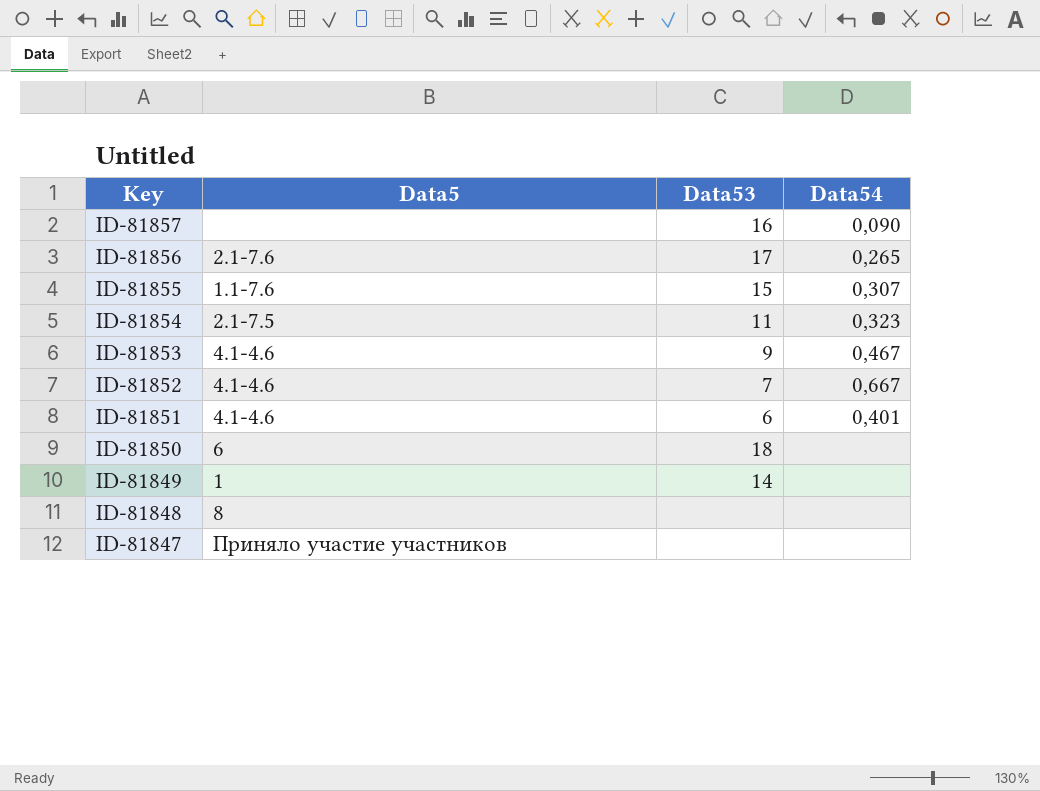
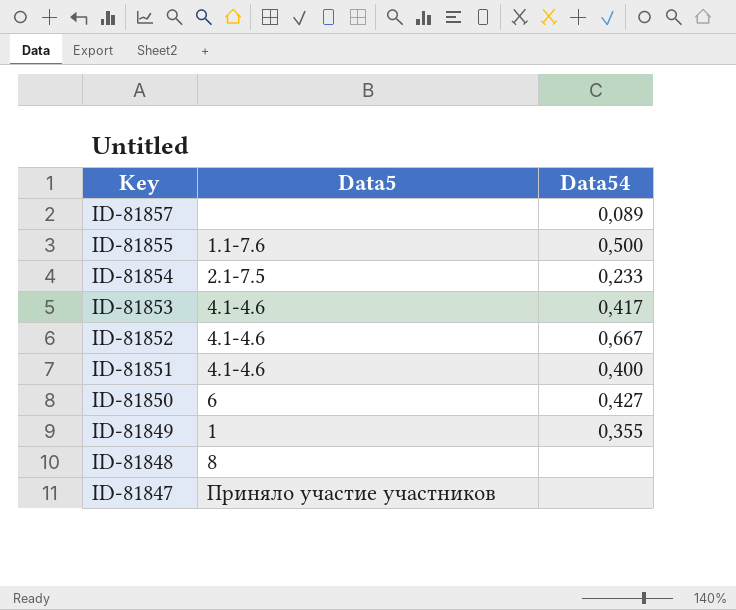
column Data53 | position: 3 -> none
row ID-81856: 2.1-7.6 | 17 | 0,265 -> none
ID-81857 | Data54: 0,090 -> 0,089
ID-81855 | Data54: 0,307 -> 0,500
ID-81854 | Data54: 0,323 -> 0,233
ID-81853 | Data54: 0,467 -> 0,417
ID-81851 | Data54: 0,401 -> 0,400
ID-81850 | Data54: none -> 0,427
ID-81849 | Data54: none -> 0,355

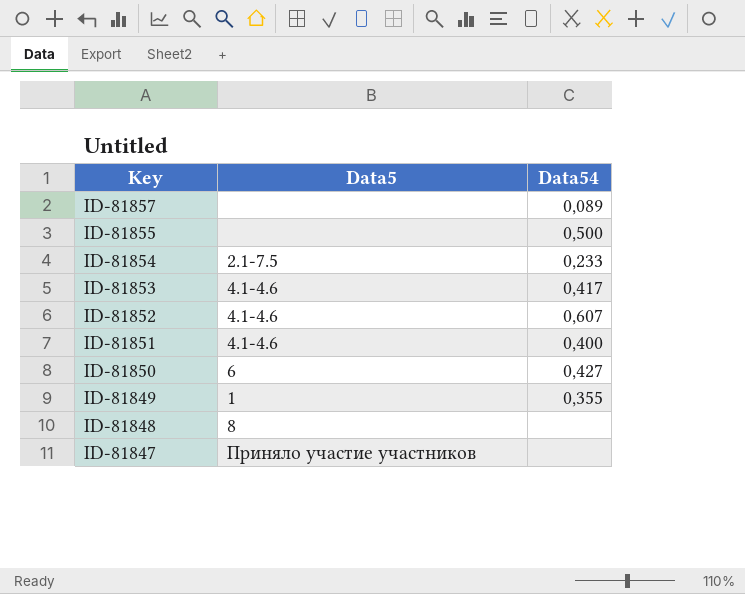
ID-81855 | Data5: 1.1-7.6 -> none
ID-81852 | Data54: 0,667 -> 0,607

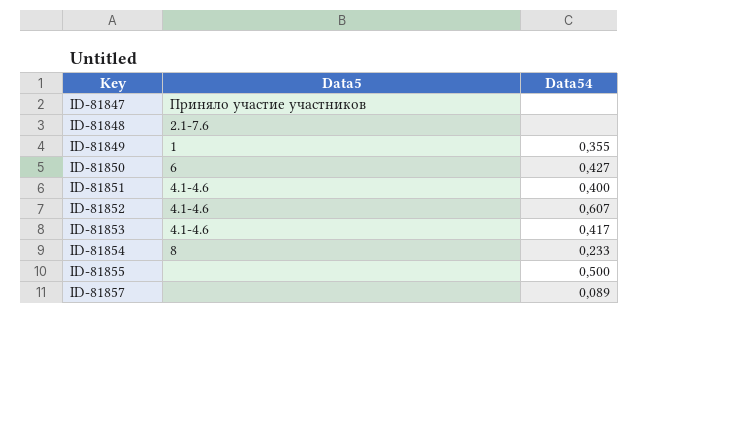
row order: Key descending -> Key ascending
ID-81848 | Data5: 8 -> 2.1-7.6
ID-81854 | Data5: 2.1-7.5 -> 8

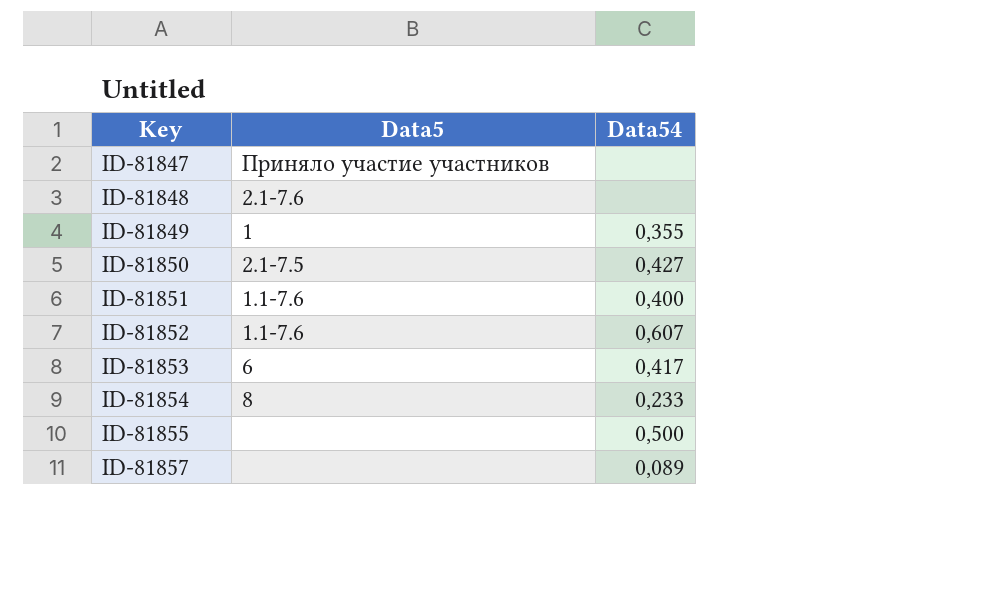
ID-81850 | Data5: 6 -> 2.1-7.5
ID-81851 | Data5: 4.1-4.6 -> 1.1-7.6
ID-81852 | Data5: 4.1-4.6 -> 1.1-7.6
ID-81853 | Data5: 4.1-4.6 -> 6

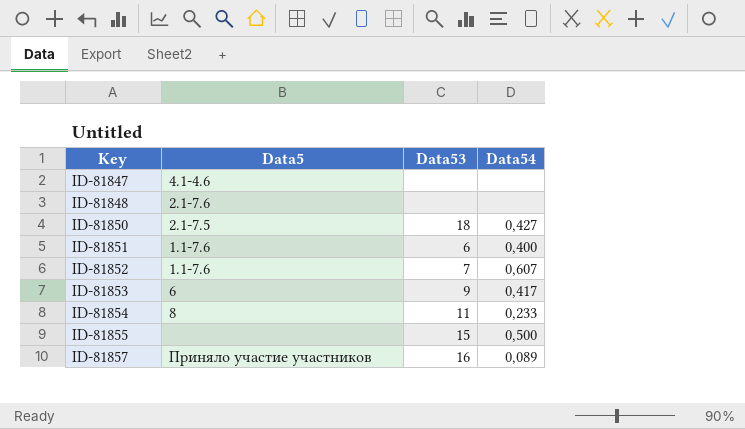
column Data53 | position: none -> 3
row ID-81849: 1 | 0,355 -> none
ID-81847 | Data5: Приняло участие участников -> 4.1-4.6
ID-81857 | Data5: none -> Приняло участие участников

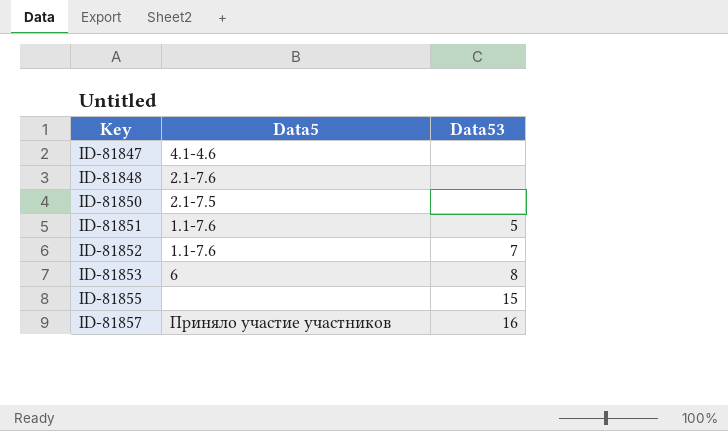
column Data54 | position: 4 -> none
row ID-81854: 8 | 11 | 0,233 -> none
ID-81850 | Data53: 18 -> none
ID-81851 | Data53: 6 -> 5
ID-81853 | Data53: 9 -> 8

